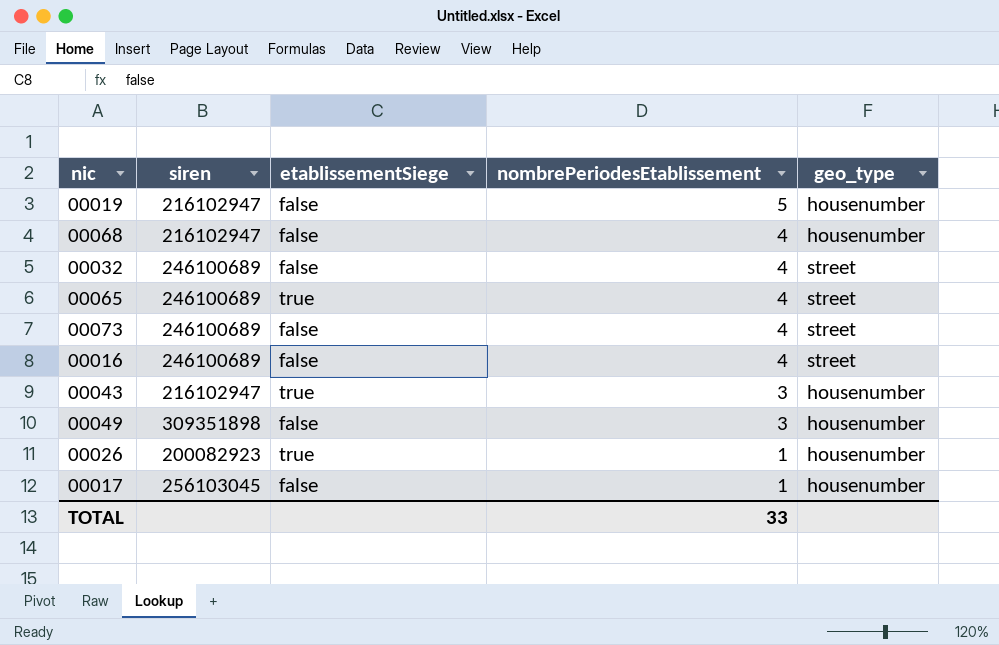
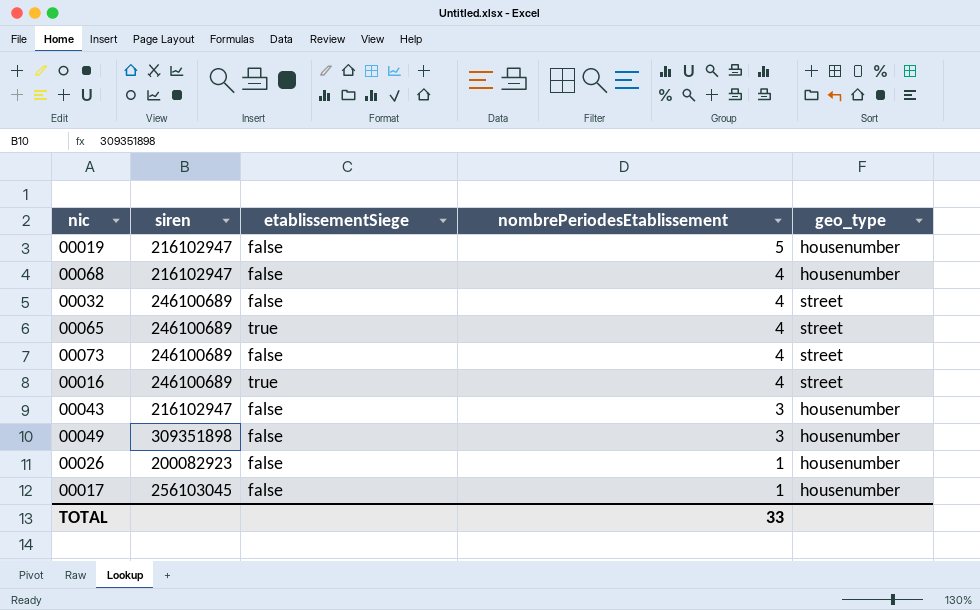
00016 | etablissementSiege: false -> true
00043 | etablissementSiege: true -> false
00026 | etablissementSiege: true -> false

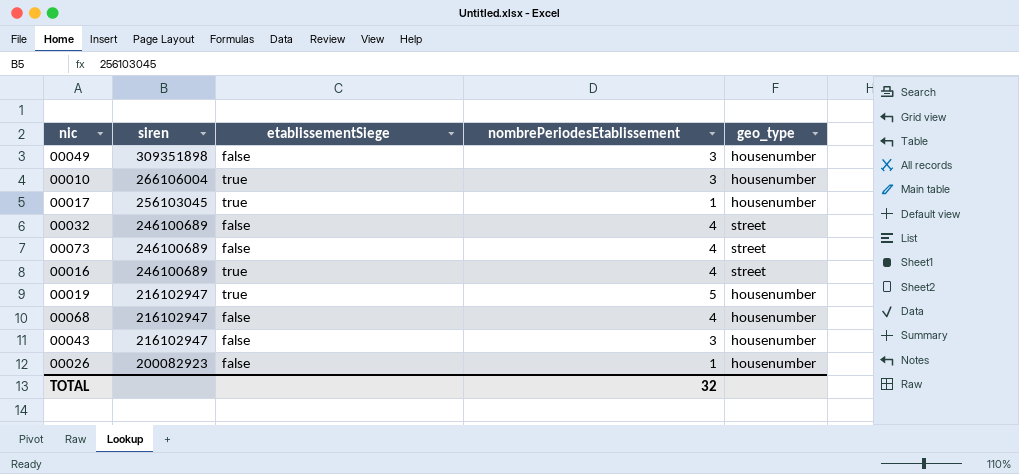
row order: nombrePeriodesEtablissement descending -> siren descending
row 00065: 246100689 | true | 4 | street -> none
row 00010: none -> 266106004 | true | 3 | housenumber
00017 | etablissementSiege: false -> true
00019 | etablissementSiege: false -> true
TOTAL | nombrePeriodesEtablissement: 33 -> 32

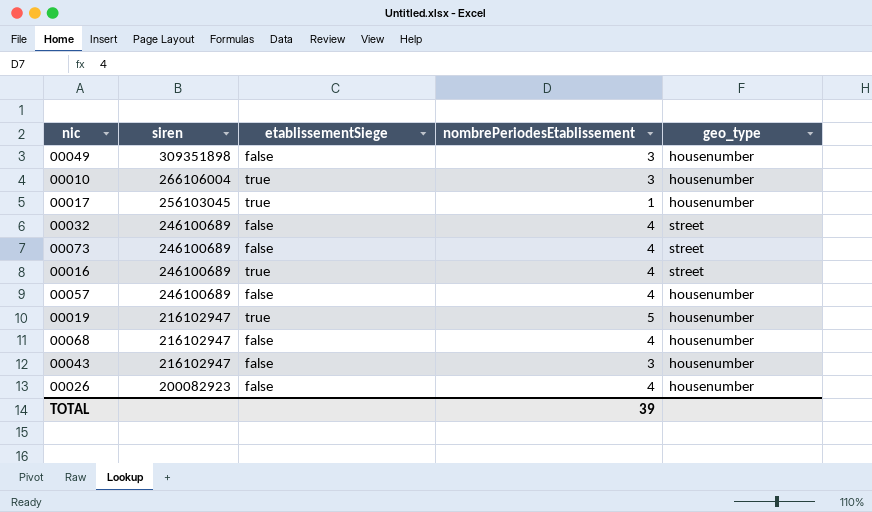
row 00057: none -> 246100689 | false | 4 | housenumber
00026 | nombrePeriodesEtablissement: 1 -> 4
TOTAL | nombrePeriodesEtablissement: 32 -> 39

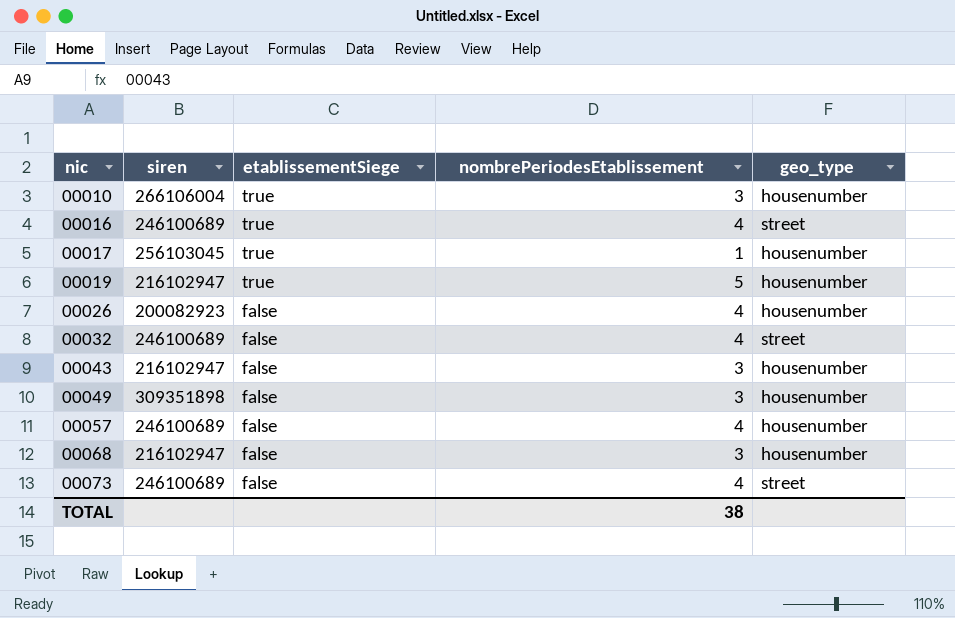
row order: siren descending -> nic ascending
00068 | nombrePeriodesEtablissement: 4 -> 3
TOTAL | nombrePeriodesEtablissement: 39 -> 38

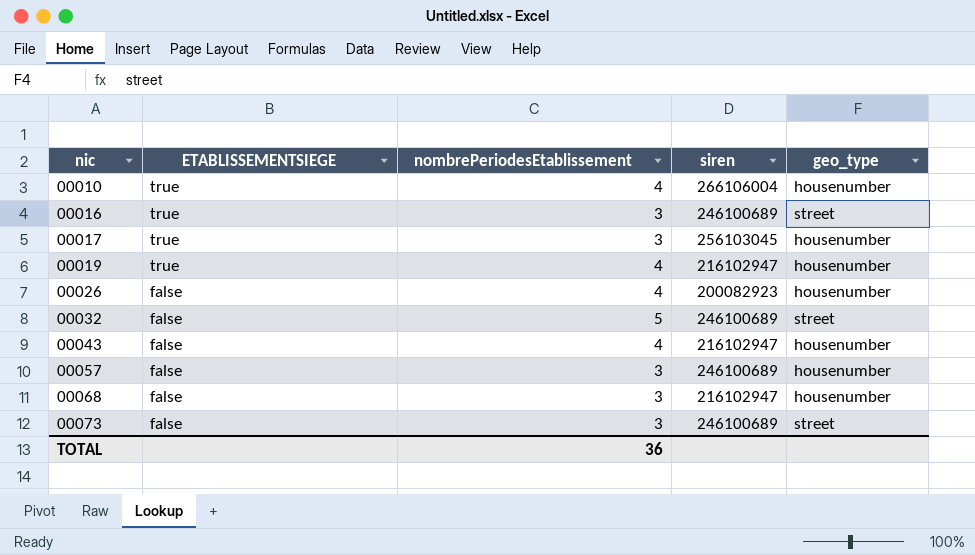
column name: etablissementSiege -> ETABLISSEMENTSIEGE
column siren | position: 2 -> 4
row 00049: 309351898 | false | 3 | housenumber -> none
00010 | nombrePeriodesEtablissement: 3 -> 4
00016 | nombrePeriodesEtablissement: 4 -> 3
00017 | nombrePeriodesEtablissement: 1 -> 3
00019 | nombrePeriodesEtablissement: 5 -> 4
00032 | nombrePeriodesEtablissement: 4 -> 5
00043 | nombrePeriodesEtablissement: 3 -> 4
00057 | nombrePeriodesEtablissement: 4 -> 3
00073 | nombrePeriodesEtablissement: 4 -> 3
TOTAL | nombrePeriodesEtablissement: 38 -> 36

